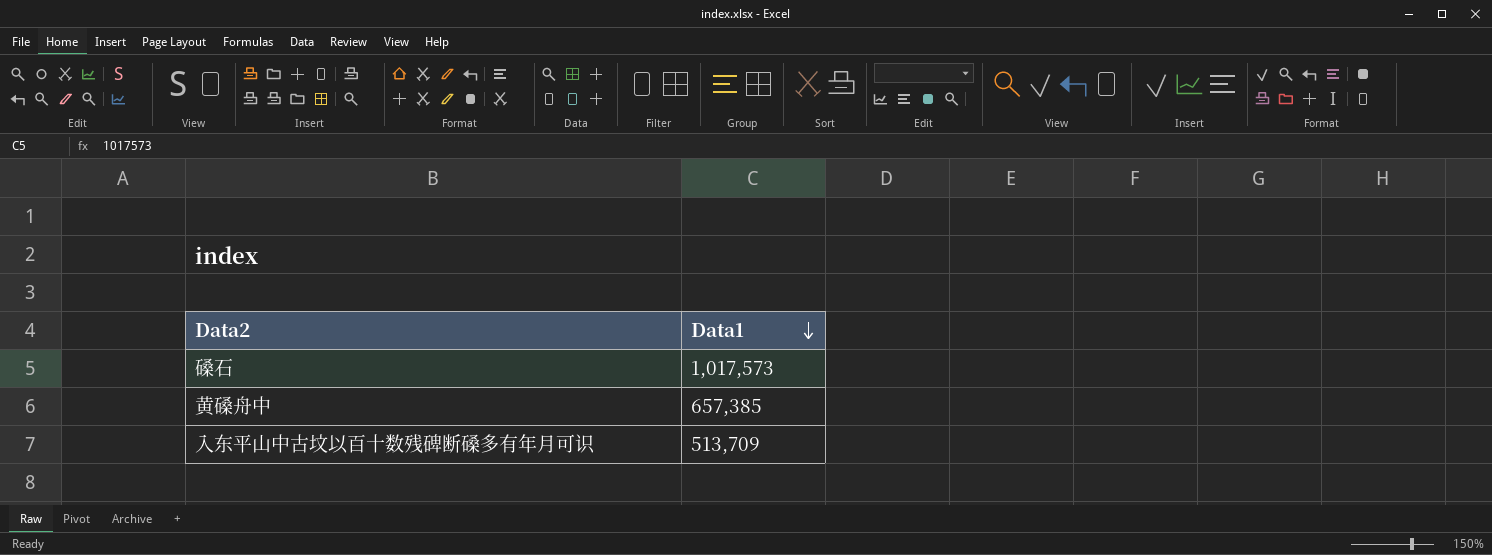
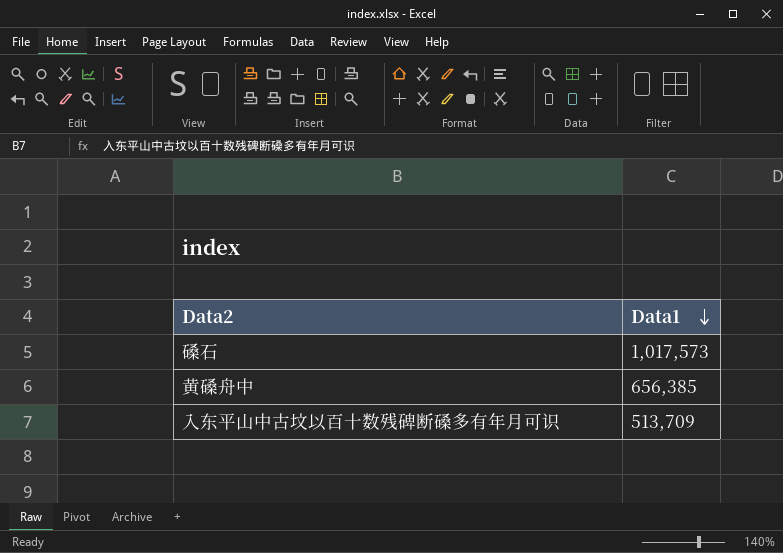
黄磉舟中 | Data1: 657,385 -> 656,385

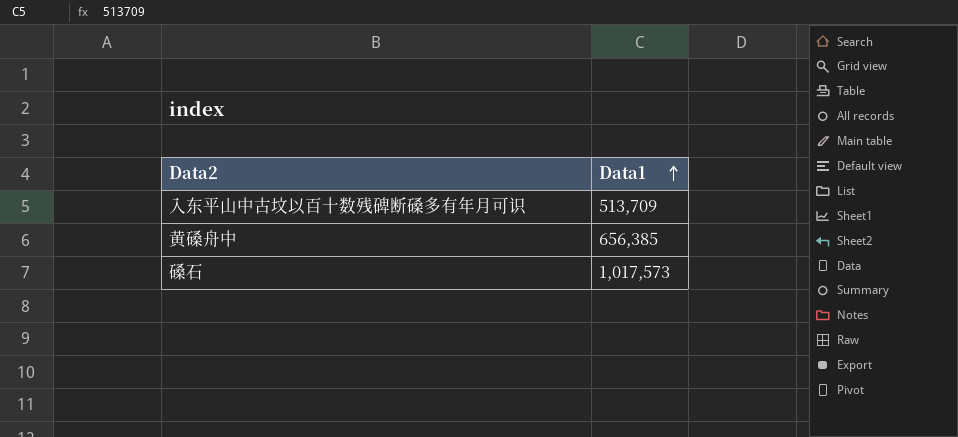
row order: Data1 descending -> Data1 ascending

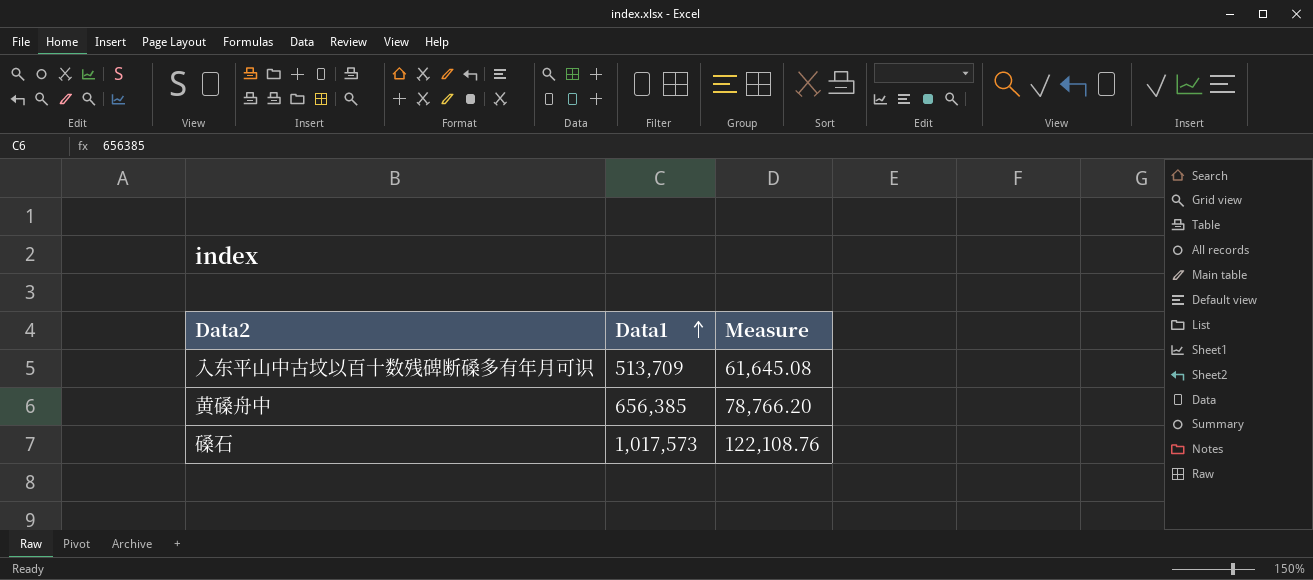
column Measure | formula: none -> [Data1] * 0.12

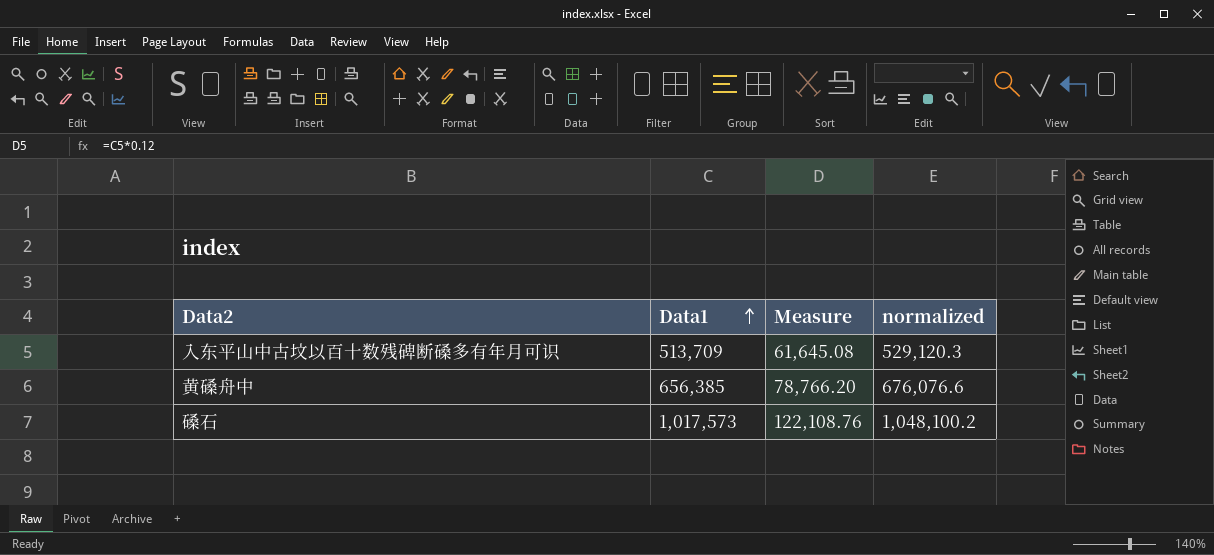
column normalized | formula: none -> [Data1] * 1.03

